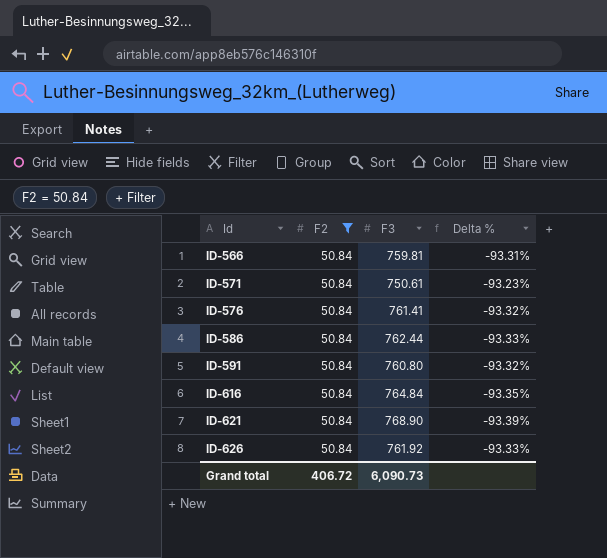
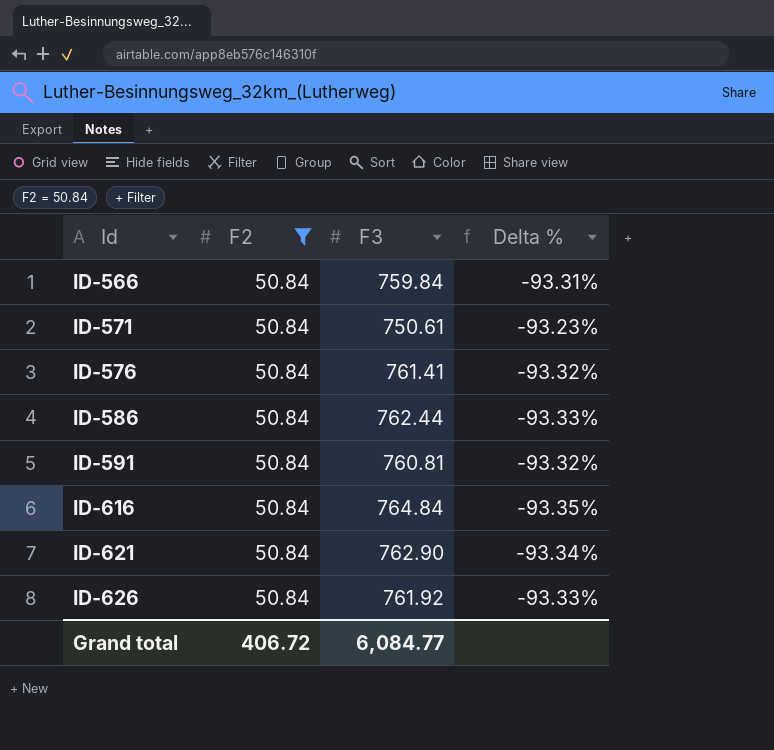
ID-566 | F3: 759.81 -> 759.84
ID-591 | F3: 760.80 -> 760.81
ID-621 | F3: 768.90 -> 762.90
ID-621 | Delta %: -93.39% -> -93.34%
Grand total | F3: 6,090.73 -> 6,084.77

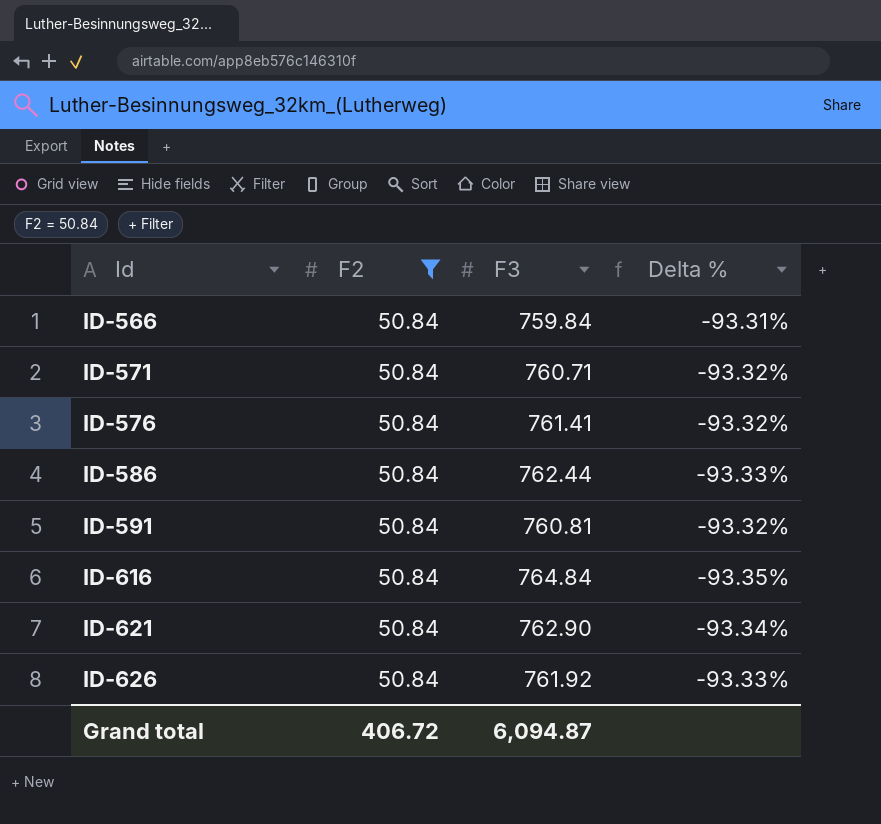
ID-571 | F3: 750.61 -> 760.71
ID-571 | Delta %: -93.23% -> -93.32%
Grand total | F3: 6,084.77 -> 6,094.87

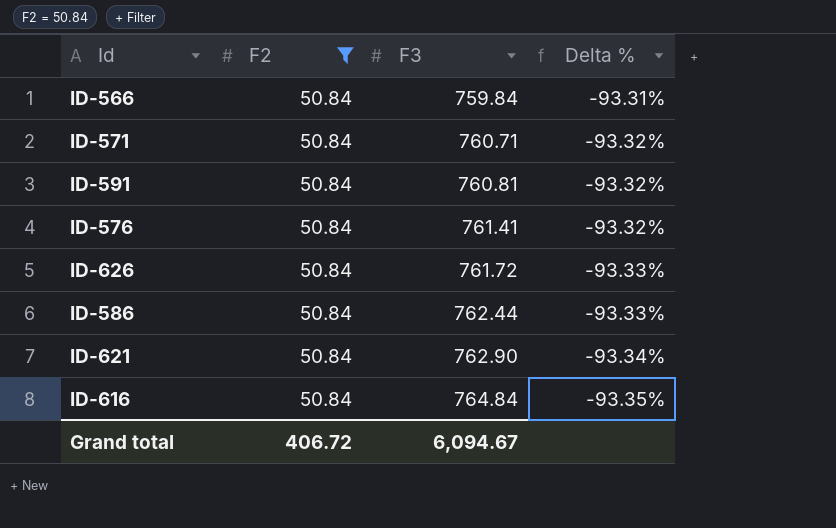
row order: Id ascending -> F3 ascending
ID-626 | F3: 761.92 -> 761.72
Grand total | F3: 6,094.87 -> 6,094.67

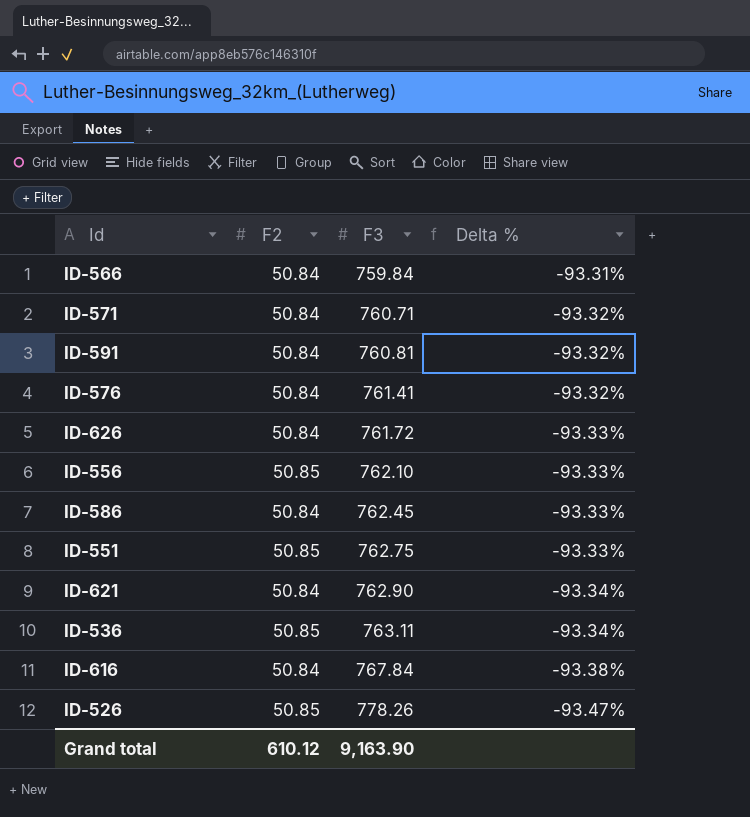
filter: F2 = 50.84 -> none
ID-586 | F3: 762.44 -> 762.45
ID-616 | F3: 764.84 -> 767.84
ID-616 | Delta %: -93.35% -> -93.38%
Grand total | F2: 406.72 -> 610.12
Grand total | F3: 6,094.67 -> 9,163.90

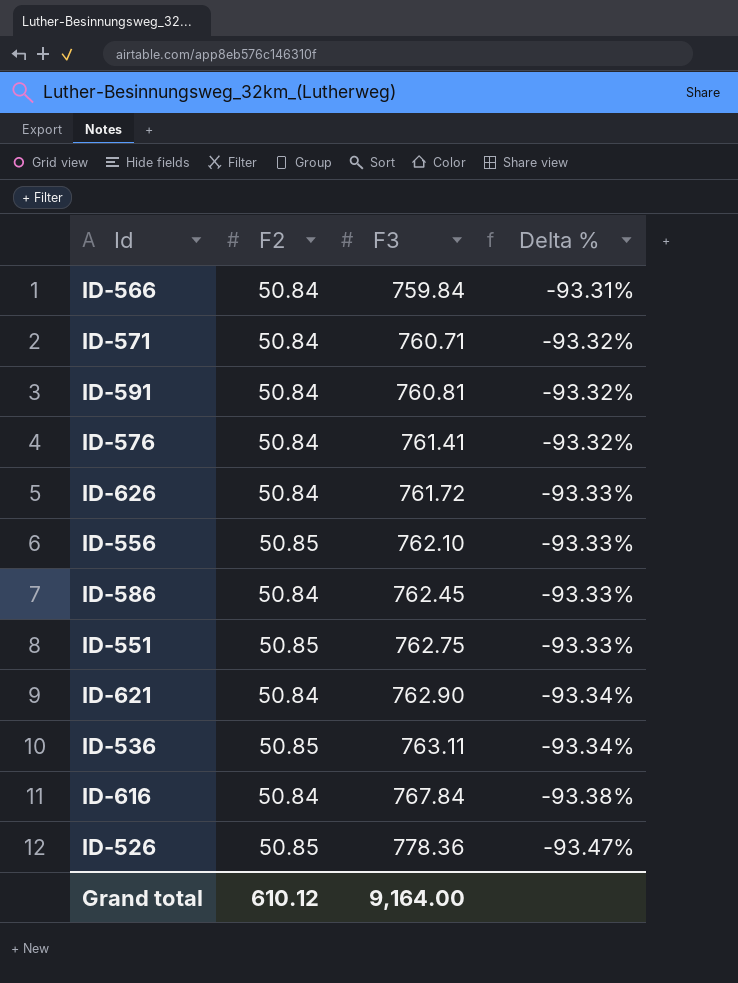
ID-526 | F3: 778.26 -> 778.36
Grand total | F3: 9,163.90 -> 9,164.00

